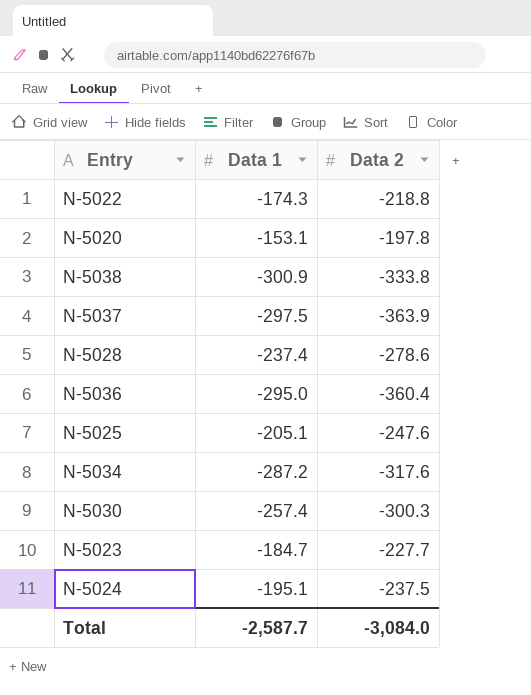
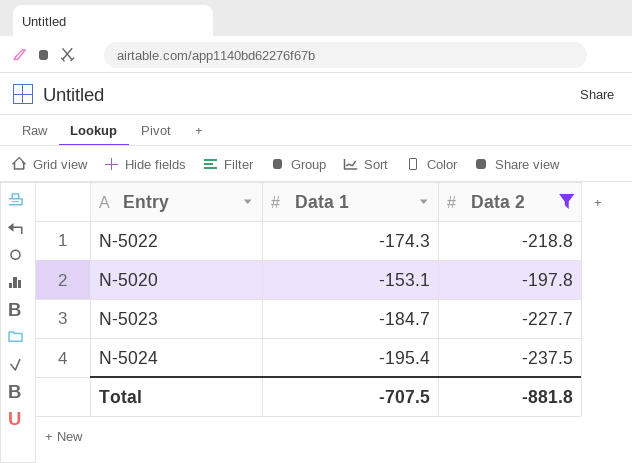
filter: none -> Data 2 >= -237.5
N-5024 | Data 1: -195.1 -> -195.4
Total | Data 1: -2,587.7 -> -707.5
Total | Data 2: -3,084.0 -> -881.8

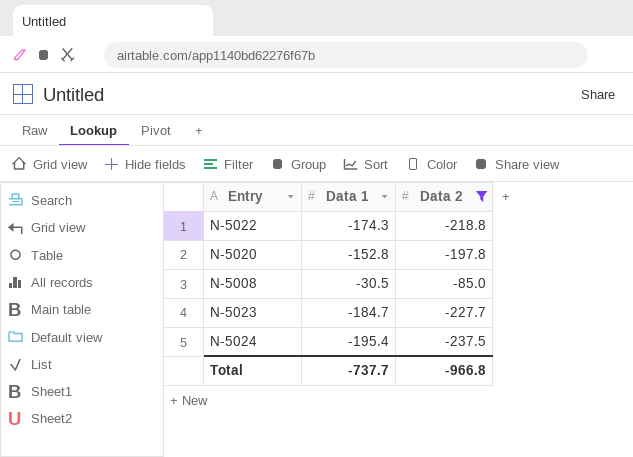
N-5020 | Data 1: -153.1 -> -152.8
row N-5008: none -> -30.5 | -85.0
Total | Data 1: -707.5 -> -737.7
Total | Data 2: -881.8 -> -966.8

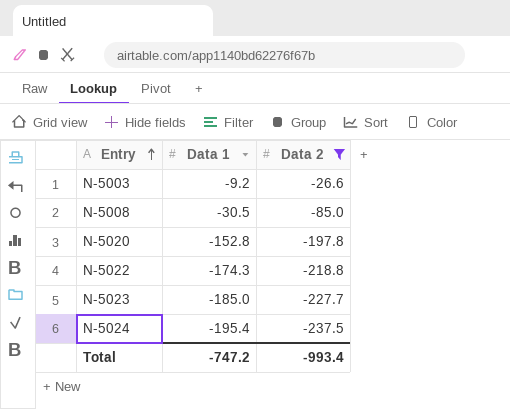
row order: none -> Entry ascending
row N-5003: none -> -9.2 | -26.6
N-5023 | Data 1: -184.7 -> -185.0
Total | Data 1: -737.7 -> -747.2
Total | Data 2: -966.8 -> -993.4

